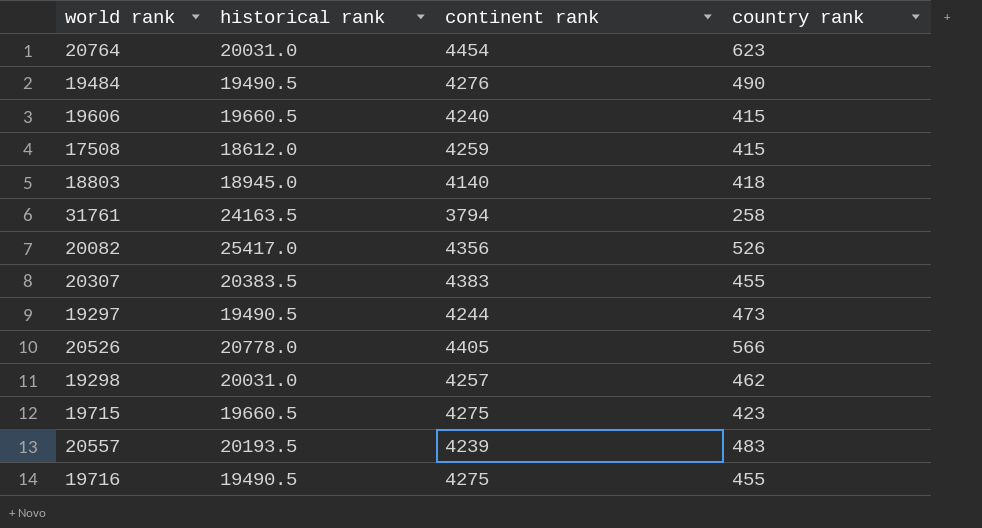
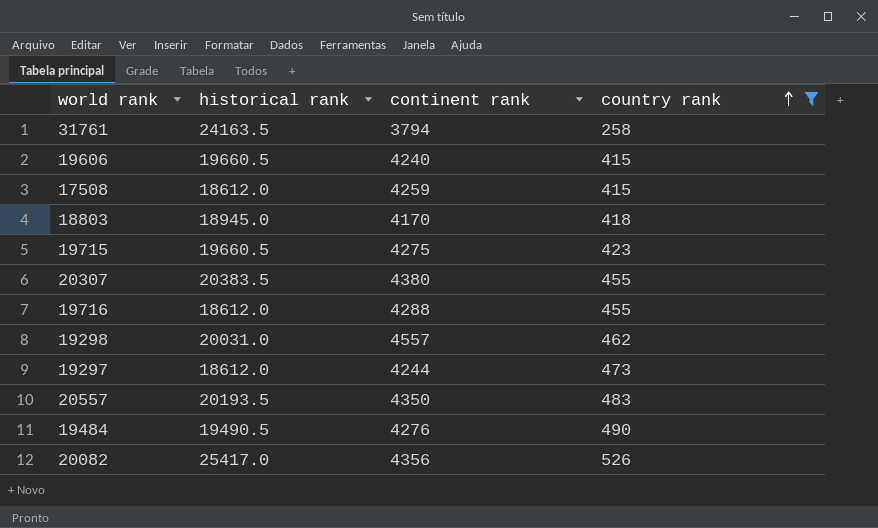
filter: none -> country rank <= 526
row order: none -> country rank ascending
18803 | continent rank: 4140 -> 4170
20307 | continent rank: 4383 -> 4380
19716 | historical rank: 19490.5 -> 18612.0
19716 | continent rank: 4275 -> 4288
19298 | continent rank: 4257 -> 4557
19297 | historical rank: 19490.5 -> 18612.0
20557 | continent rank: 4239 -> 4350

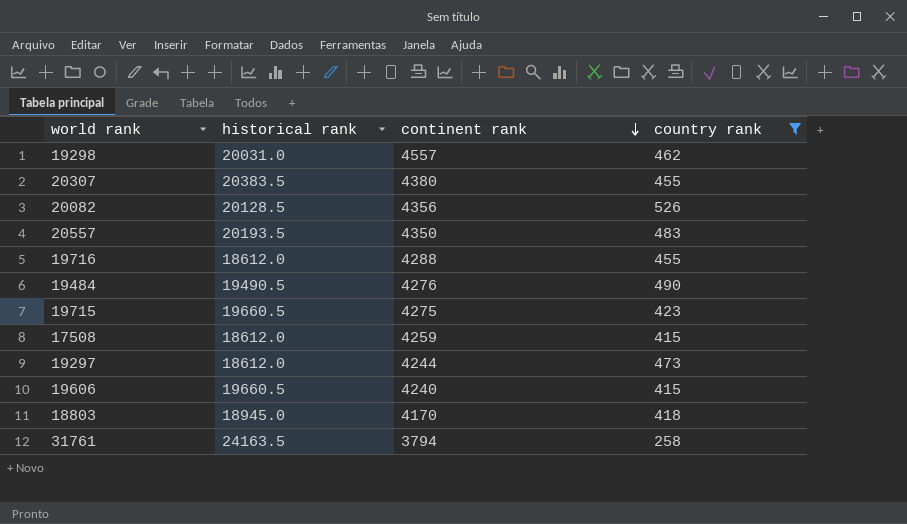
row order: country rank ascending -> continent rank descending
20082 | historical rank: 25417.0 -> 20128.5

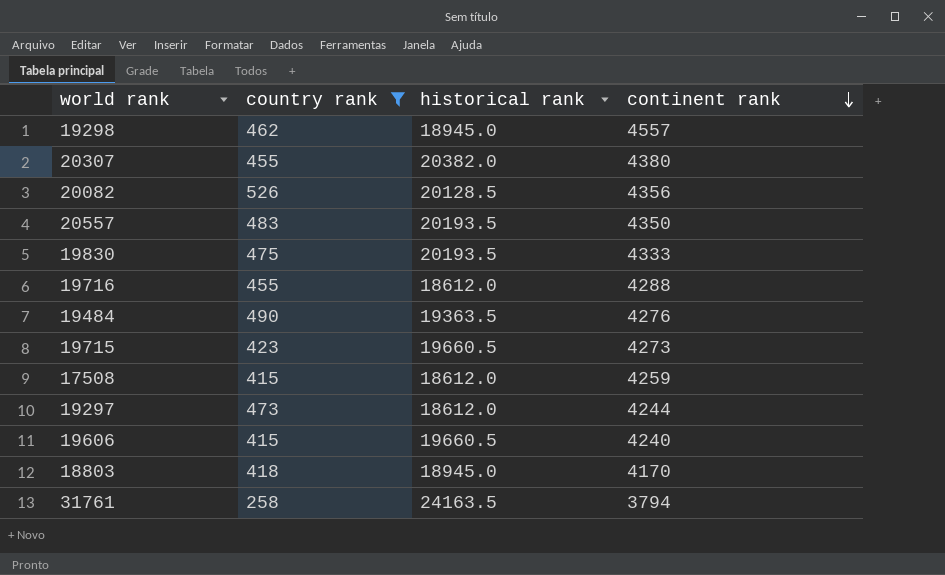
column country rank | position: 4 -> 2
19298 | historical rank: 20031.0 -> 18945.0
20307 | historical rank: 20383.5 -> 20382.0
row 19830: none -> 475 | 20193.5 | 4333
19484 | historical rank: 19490.5 -> 19363.5
19715 | continent rank: 4275 -> 4273

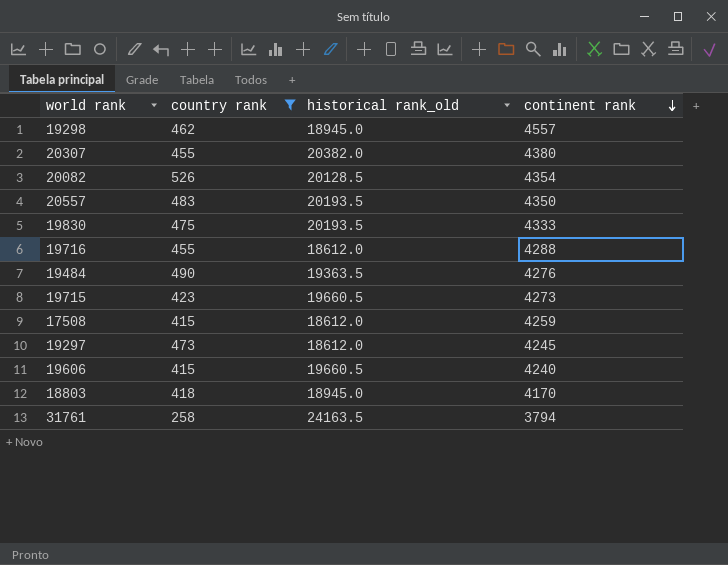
column name: historical rank -> historical rank_old
20082 | continent rank: 4356 -> 4354
19297 | continent rank: 4244 -> 4245

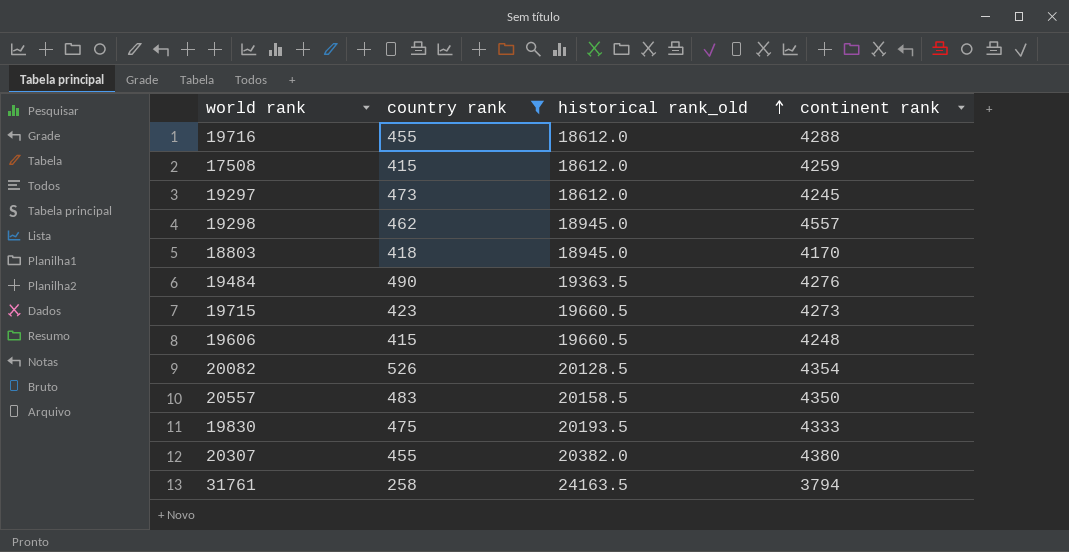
row order: continent rank descending -> historical rank_old ascending
19606 | continent rank: 4240 -> 4248
20557 | historical rank_old: 20193.5 -> 20158.5

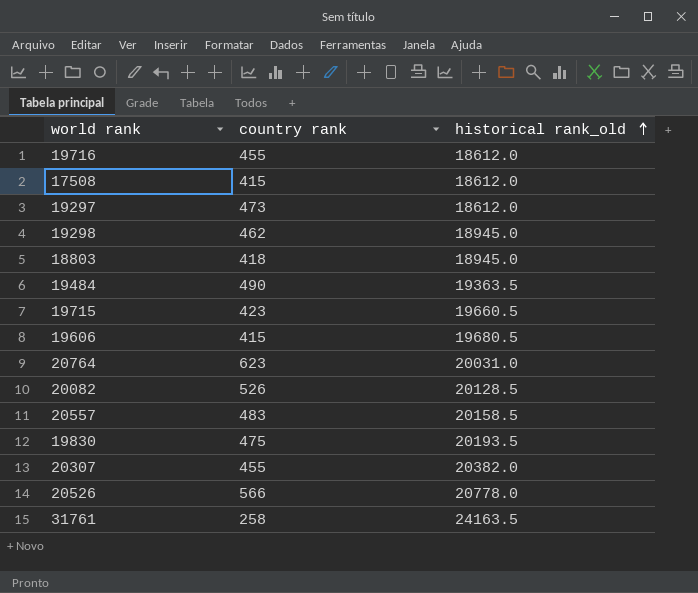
filter: country rank <= 526 -> none
column continent rank | position: 4 -> none
19606 | historical rank_old: 19660.5 -> 19680.5

